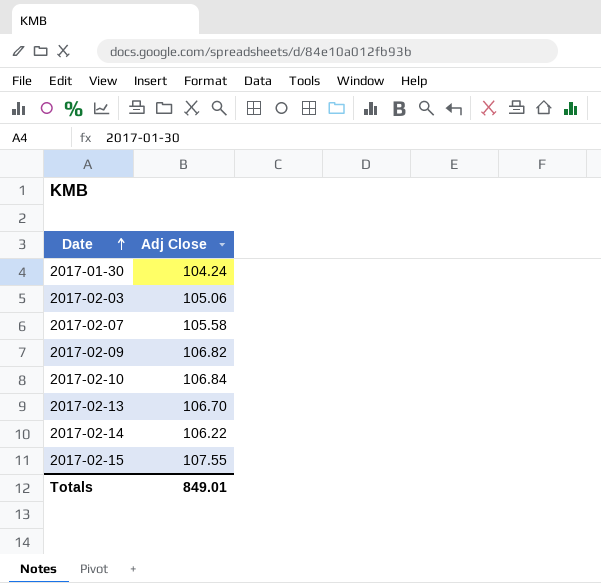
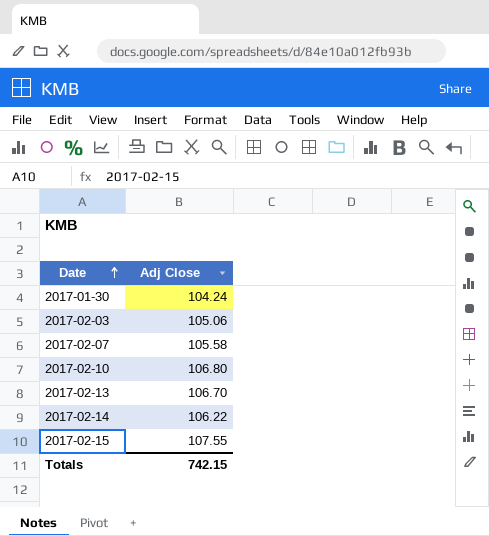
row 2017-02-09: 106.82 -> none
2017-02-10 | Adj Close: 106.84 -> 106.80
Totals | Adj Close: 849.01 -> 742.15

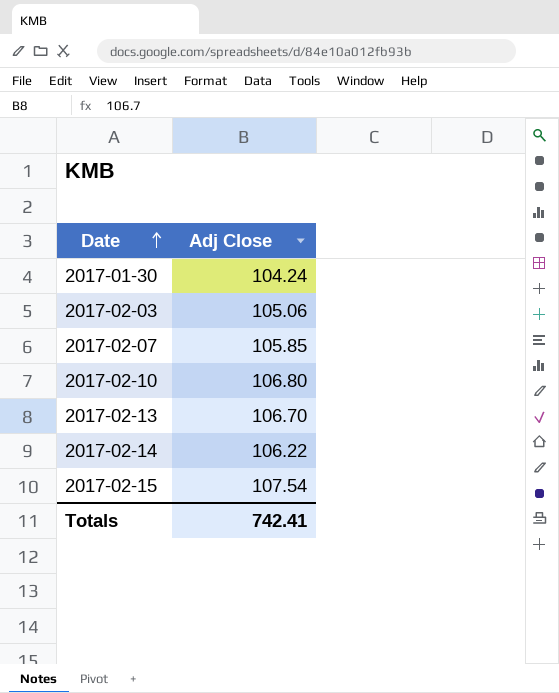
2017-02-07 | Adj Close: 105.58 -> 105.85
2017-02-15 | Adj Close: 107.55 -> 107.54
Totals | Adj Close: 742.15 -> 742.41

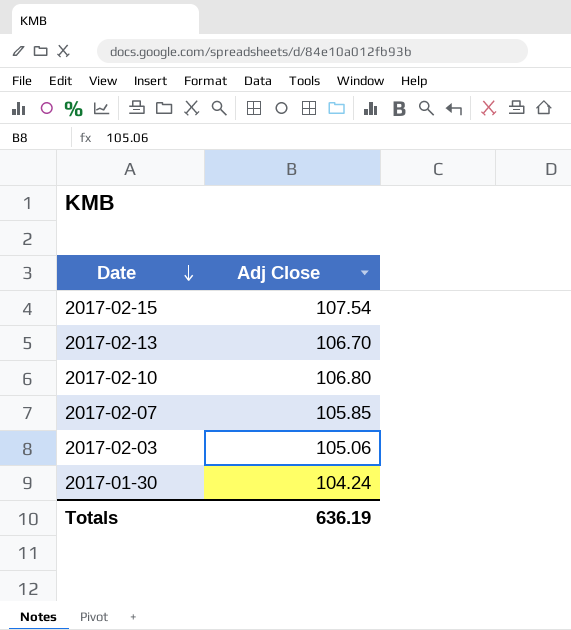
row order: Date ascending -> Date descending
row 2017-02-14: 106.22 -> none
Totals | Adj Close: 742.41 -> 636.19

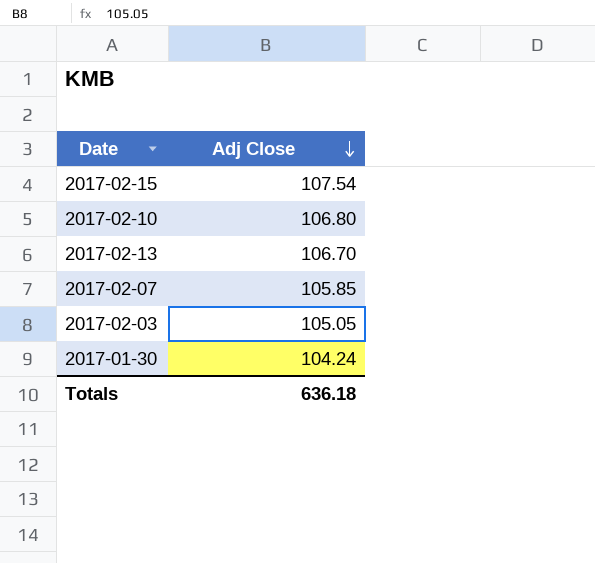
row order: Date descending -> Adj Close descending
2017-02-03 | Adj Close: 105.06 -> 105.05
Totals | Adj Close: 636.19 -> 636.18

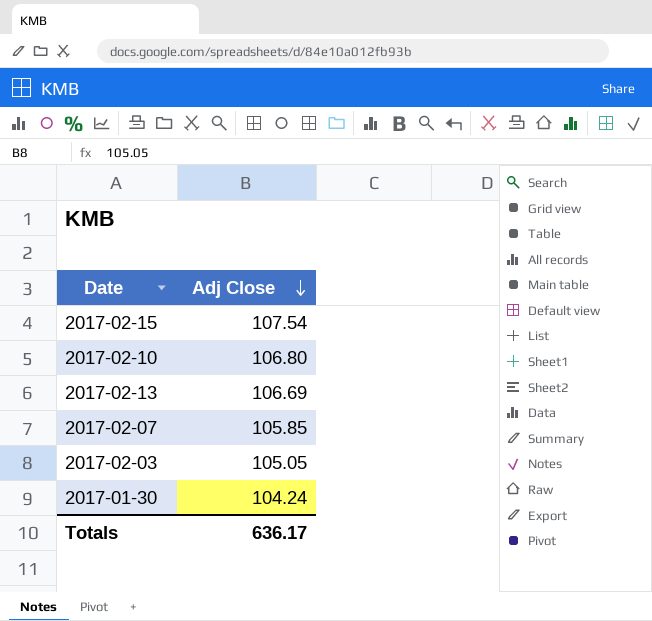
2017-02-13 | Adj Close: 106.70 -> 106.69
Totals | Adj Close: 636.18 -> 636.17

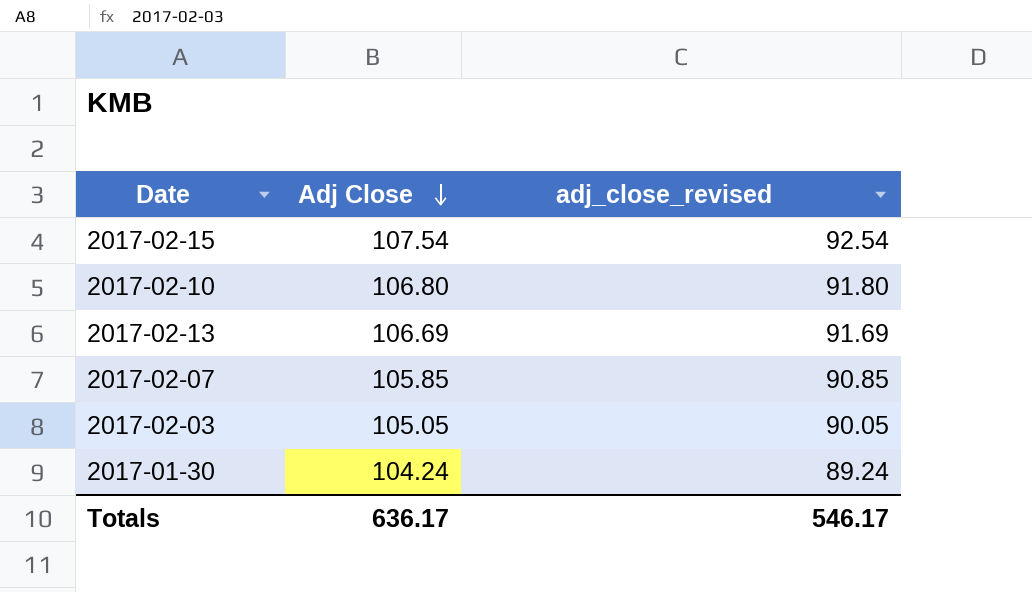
column adj_close_revised | formula: none -> [Adj Close] - 15

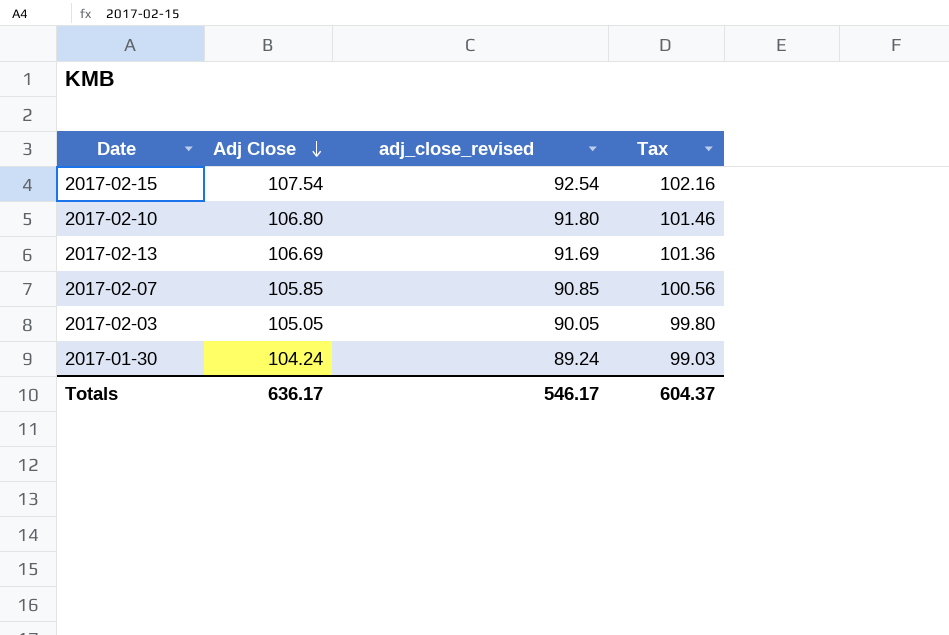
column Tax | formula: none -> [Adj Close] * 0.95

